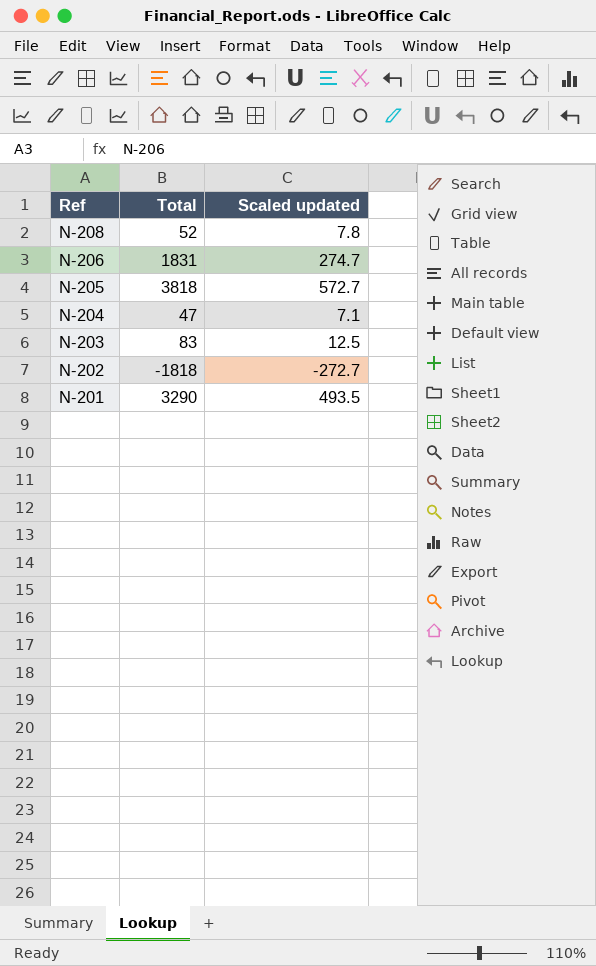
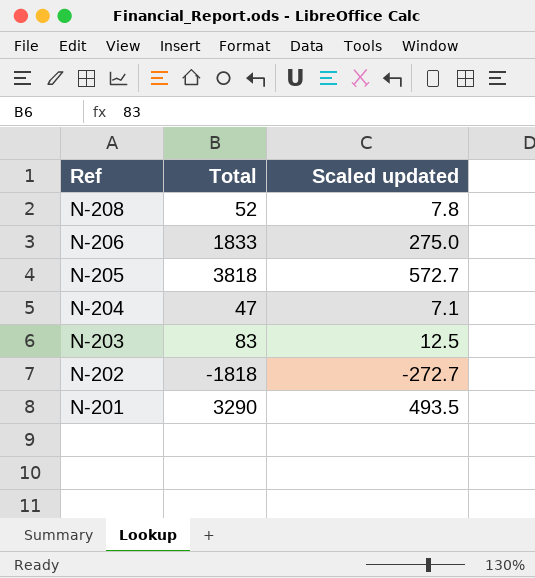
N-206 | Total: 1831 -> 1833
N-206 | Scaled updated: 274.7 -> 275.0

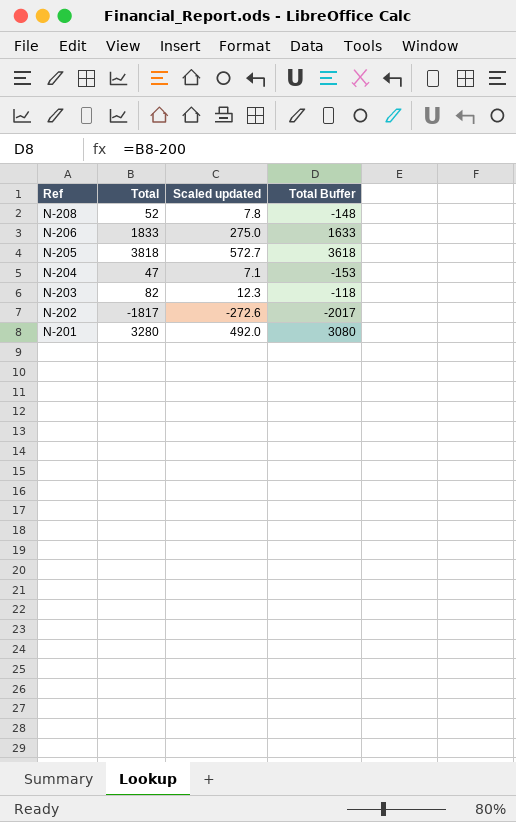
column Total Buffer | formula: none -> [Total] - 200
N-203 | Total: 83 -> 82
N-203 | Scaled updated: 12.5 -> 12.3
N-202 | Total: -1818 -> -1817
N-202 | Scaled updated: -272.7 -> -272.6
N-201 | Total: 3290 -> 3280
N-201 | Scaled updated: 493.5 -> 492.0

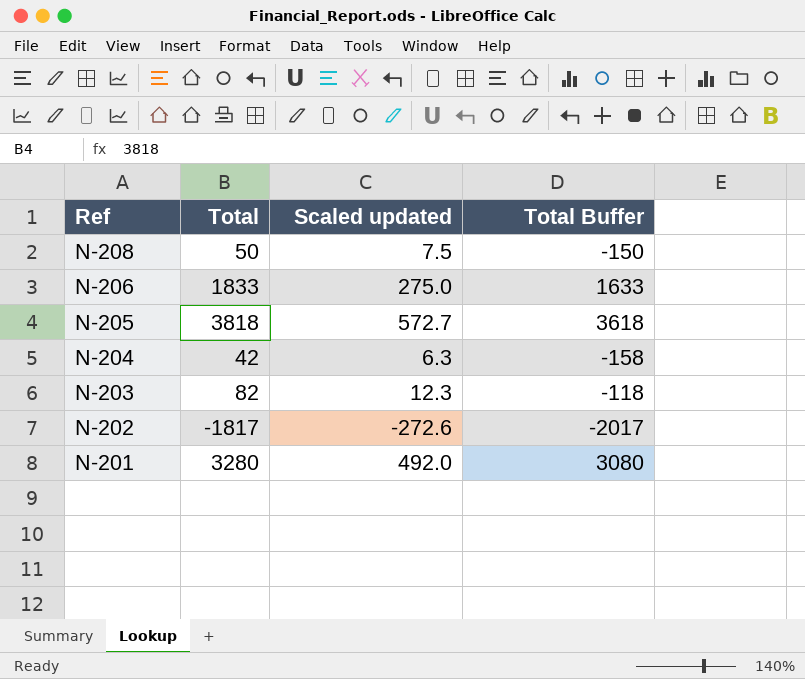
N-208 | Total: 52 -> 50
N-208 | Scaled updated: 7.8 -> 7.5
N-208 | Total Buffer: -148 -> -150
N-204 | Total: 47 -> 42
N-204 | Scaled updated: 7.1 -> 6.3
N-204 | Total Buffer: -153 -> -158

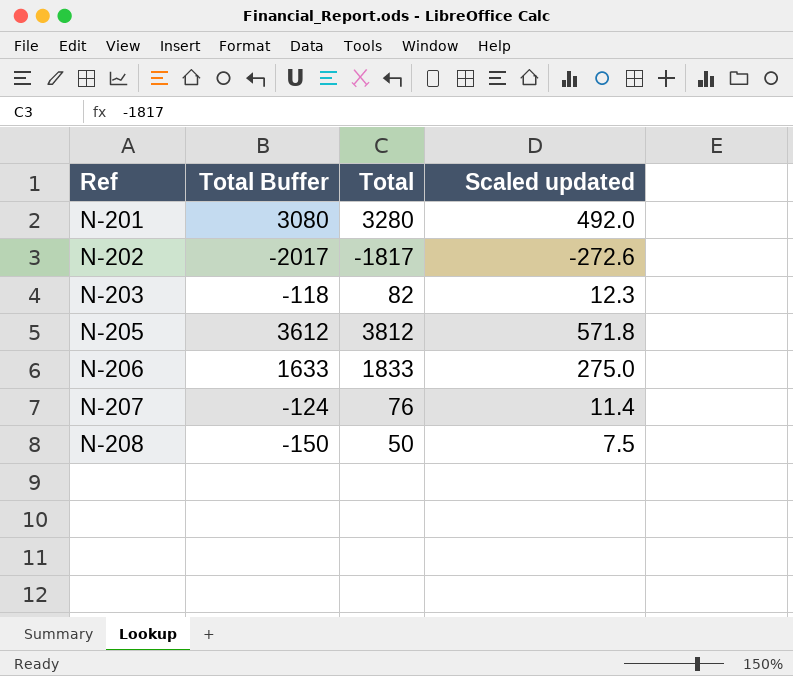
row order: Ref descending -> Ref ascending
column Total Buffer | position: 4 -> 2
row N-204: 42 | 6.3 | -158 -> none
N-205 | Total Buffer: 3618 -> 3612
N-205 | Total: 3818 -> 3812
N-205 | Scaled updated: 572.7 -> 571.8
row N-207: none -> -124 | 76 | 11.4

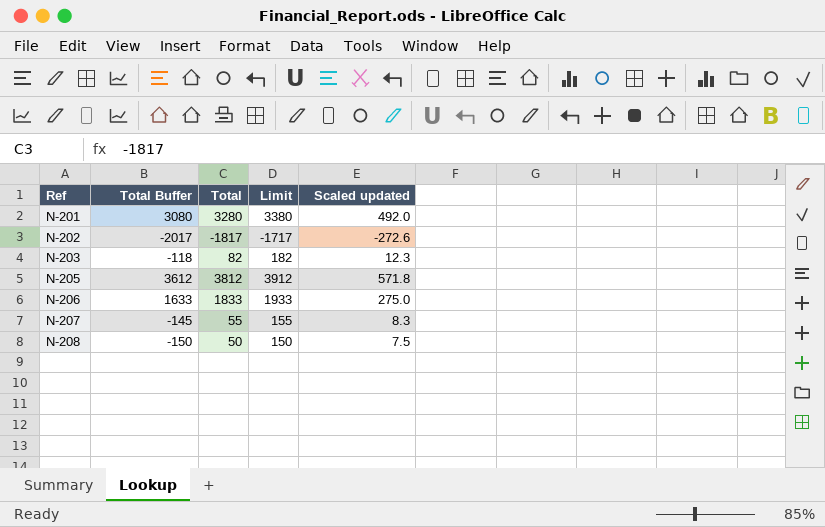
column Limit | formula: none -> [Total] + 100
N-207 | Total Buffer: -124 -> -145
N-207 | Total: 76 -> 55
N-207 | Scaled updated: 11.4 -> 8.3

